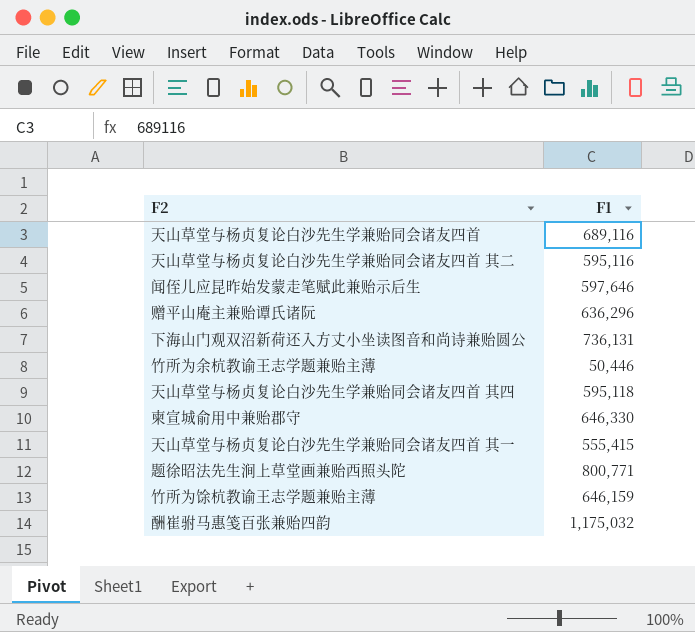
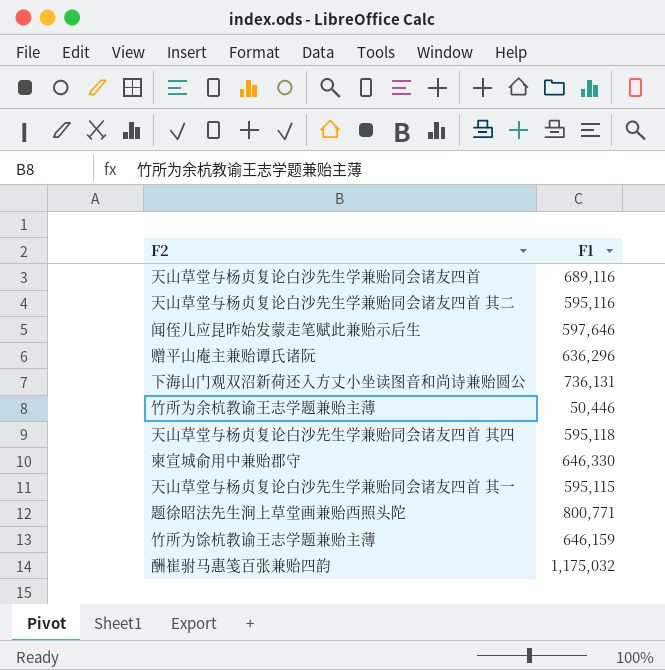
天山草堂与杨贞复论白沙先生学兼贻同会诸友四首 其一 | F1: 555,415 -> 595,115

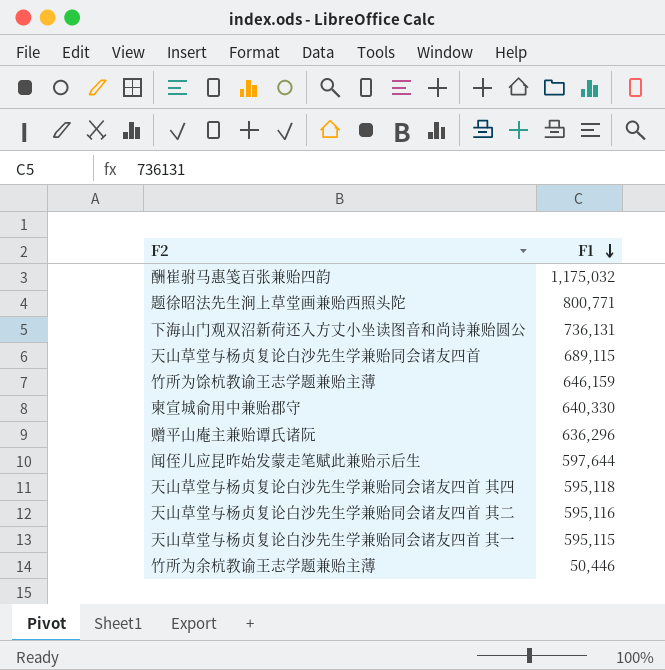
row order: none -> F1 descending
天山草堂与杨贞复论白沙先生学兼贻同会诸友四首 | F1: 689,116 -> 689,115
柬宣城俞用中兼贻郡守 | F1: 646,330 -> 640,330
闻侄儿应昆昨始发蒙走笔赋此兼贻示后生 | F1: 597,646 -> 597,644

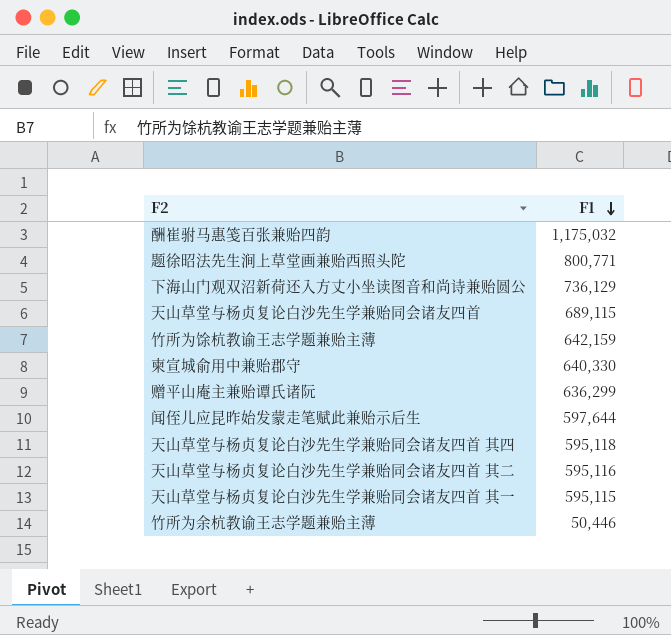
下海山门观双沼新荷还入方丈小坐读图音和尚诗兼贻圆公 | F1: 736,131 -> 736,129
竹所为馀杭教谕王志学题兼贻主薄 | F1: 646,159 -> 642,159
赠平山庵主兼贻谭氏诸阮 | F1: 636,296 -> 636,299

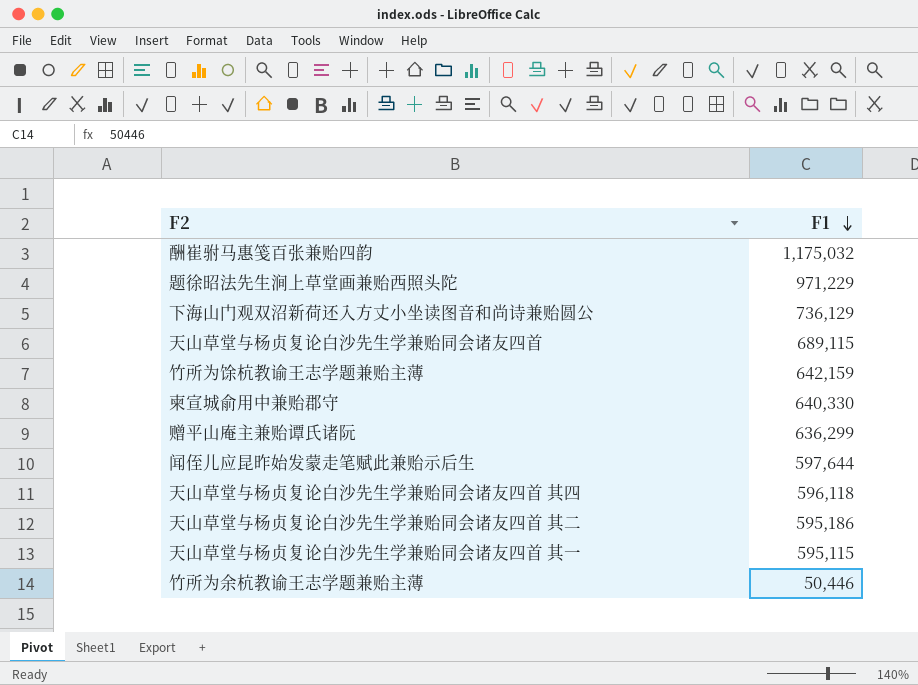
题徐昭法先生涧上草堂画兼贻西照头陀 | F1: 800,771 -> 971,229
天山草堂与杨贞复论白沙先生学兼贻同会诸友四首 其四 | F1: 595,118 -> 596,118
天山草堂与杨贞复论白沙先生学兼贻同会诸友四首 其二 | F1: 595,116 -> 595,186

